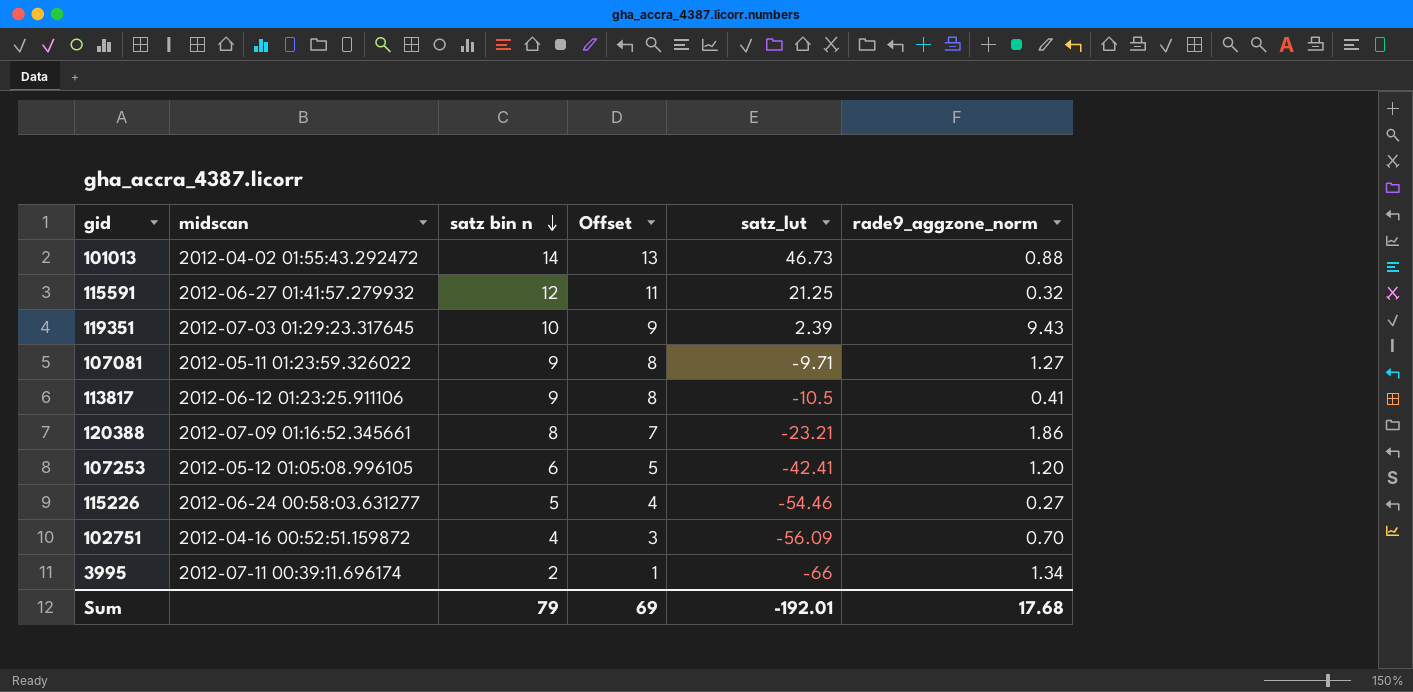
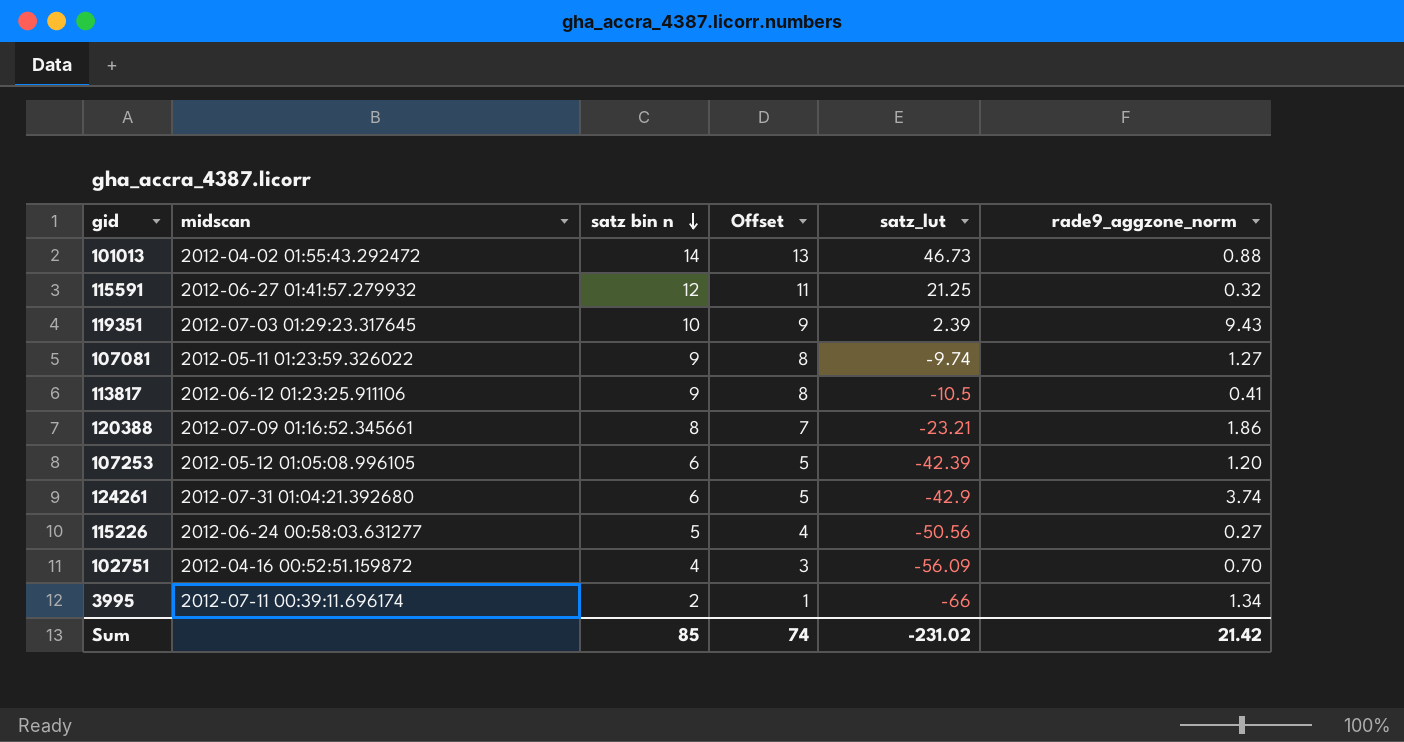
107081 | satz_lut: -9.71 -> -9.74
107253 | satz_lut: -42.41 -> -42.39
row 124261: none -> 2012-07-31 01:04:21.392680 | 6 | 5 | -42.9 | 3.74
115226 | satz_lut: -54.46 -> -50.56
Sum | satz bin n: 79 -> 85
Sum | Offset: 69 -> 74
Sum | satz_lut: -192.01 -> -231.02
Sum | rade9_aggzone_norm: 17.68 -> 21.42

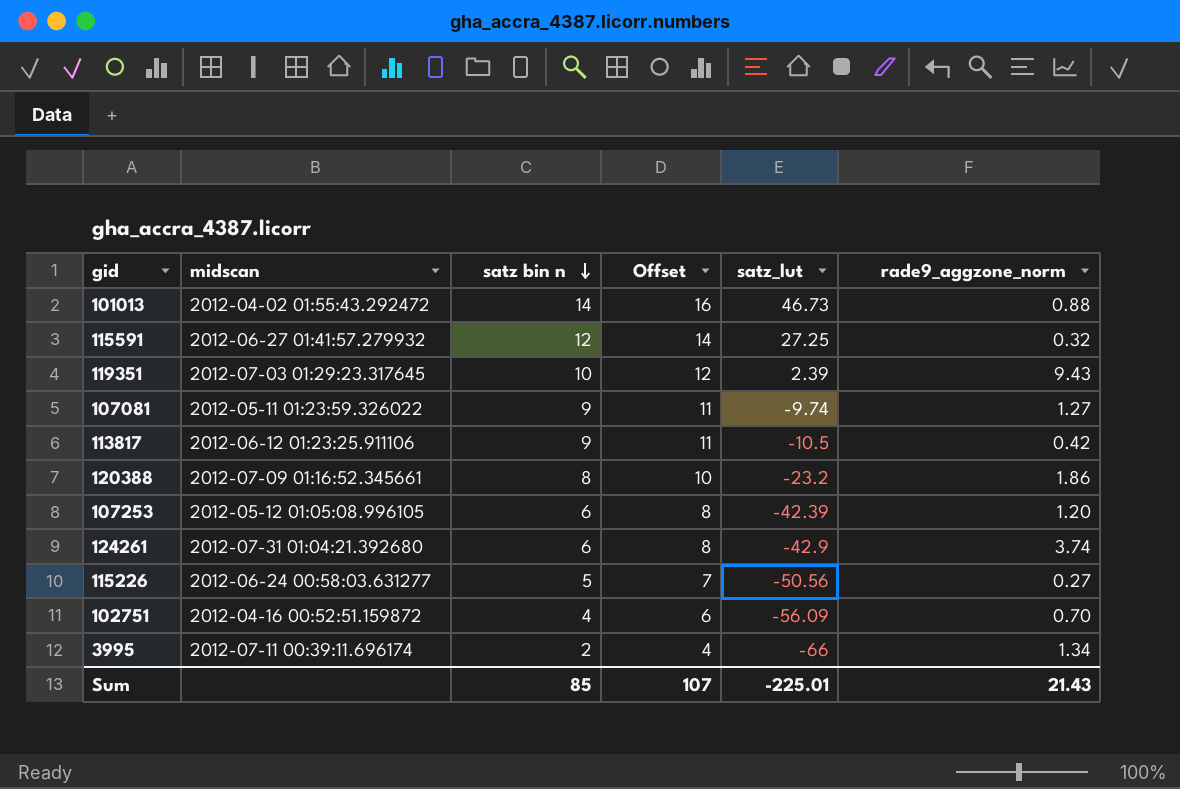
column Offset | formula: [satz bin n] - 1 -> [satz bin n] + 2
115591 | satz_lut: 21.25 -> 27.25
113817 | rade9_aggzone_norm: 0.41 -> 0.42
120388 | satz_lut: -23.21 -> -23.2
Sum | Offset: 74 -> 107
Sum | satz_lut: -231.02 -> -225.01
Sum | rade9_aggzone_norm: 21.42 -> 21.43

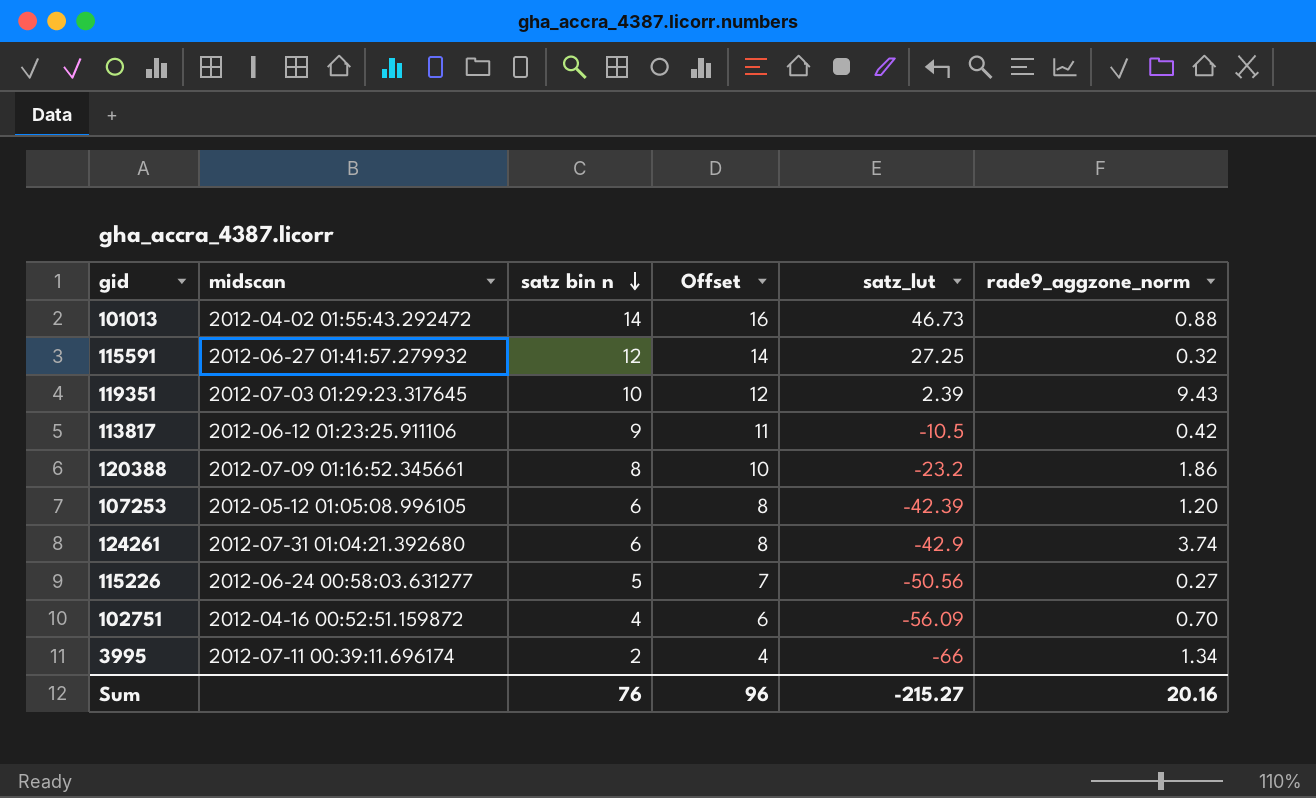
row 107081: 2012-05-11 01:23:59.326022 | 9 | 11 | -9.74 | 1.27 -> none
Sum | satz bin n: 85 -> 76
Sum | Offset: 107 -> 96
Sum | satz_lut: -225.01 -> -215.27
Sum | rade9_aggzone_norm: 21.43 -> 20.16

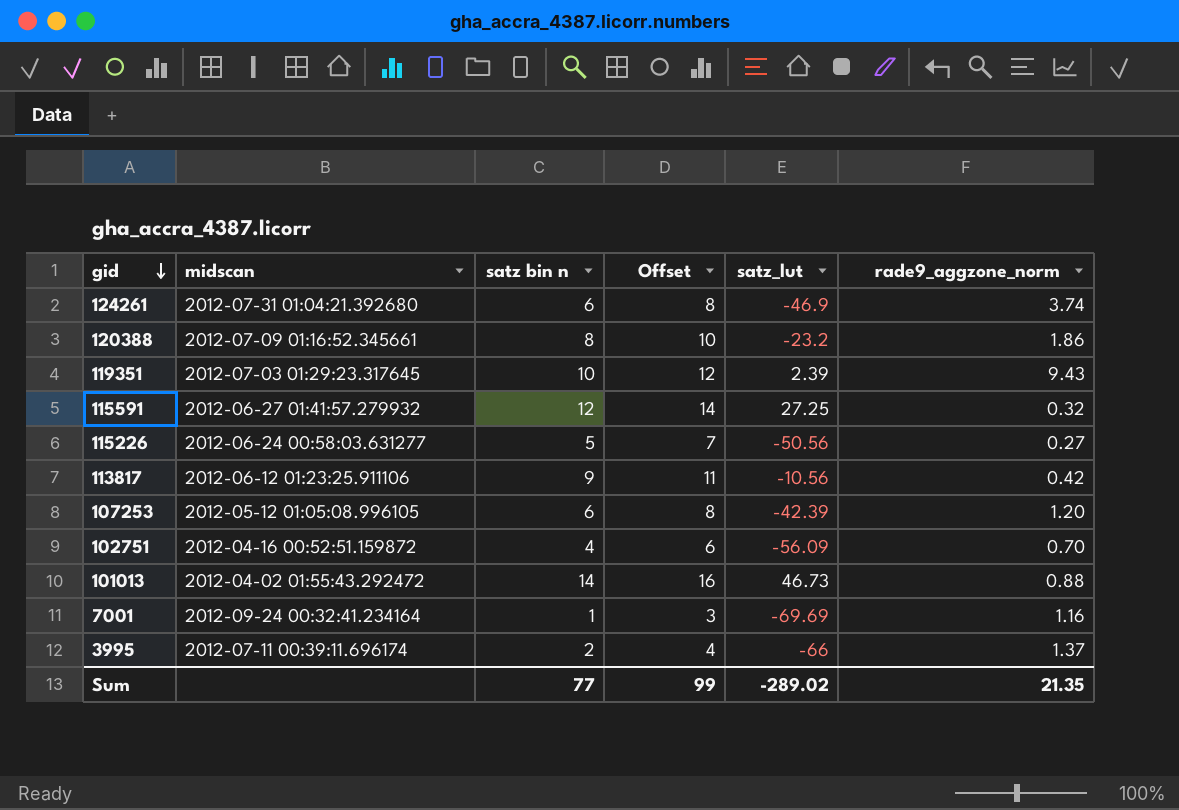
row order: satz bin n descending -> gid descending
124261 | satz_lut: -42.9 -> -46.9
113817 | satz_lut: -10.5 -> -10.56
row 7001: none -> 2012-09-24 00:32:41.234164 | 1 | 3 | -69.69 | 1.16
3995 | rade9_aggzone_norm: 1.34 -> 1.37
Sum | satz bin n: 76 -> 77
Sum | Offset: 96 -> 99
Sum | satz_lut: -215.27 -> -289.02
Sum | rade9_aggzone_norm: 20.16 -> 21.35

